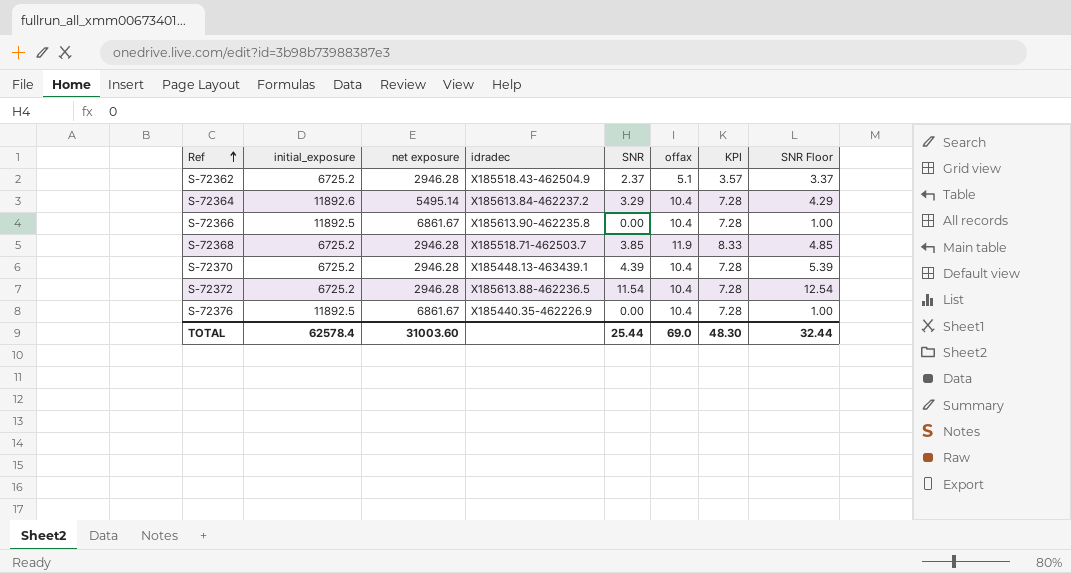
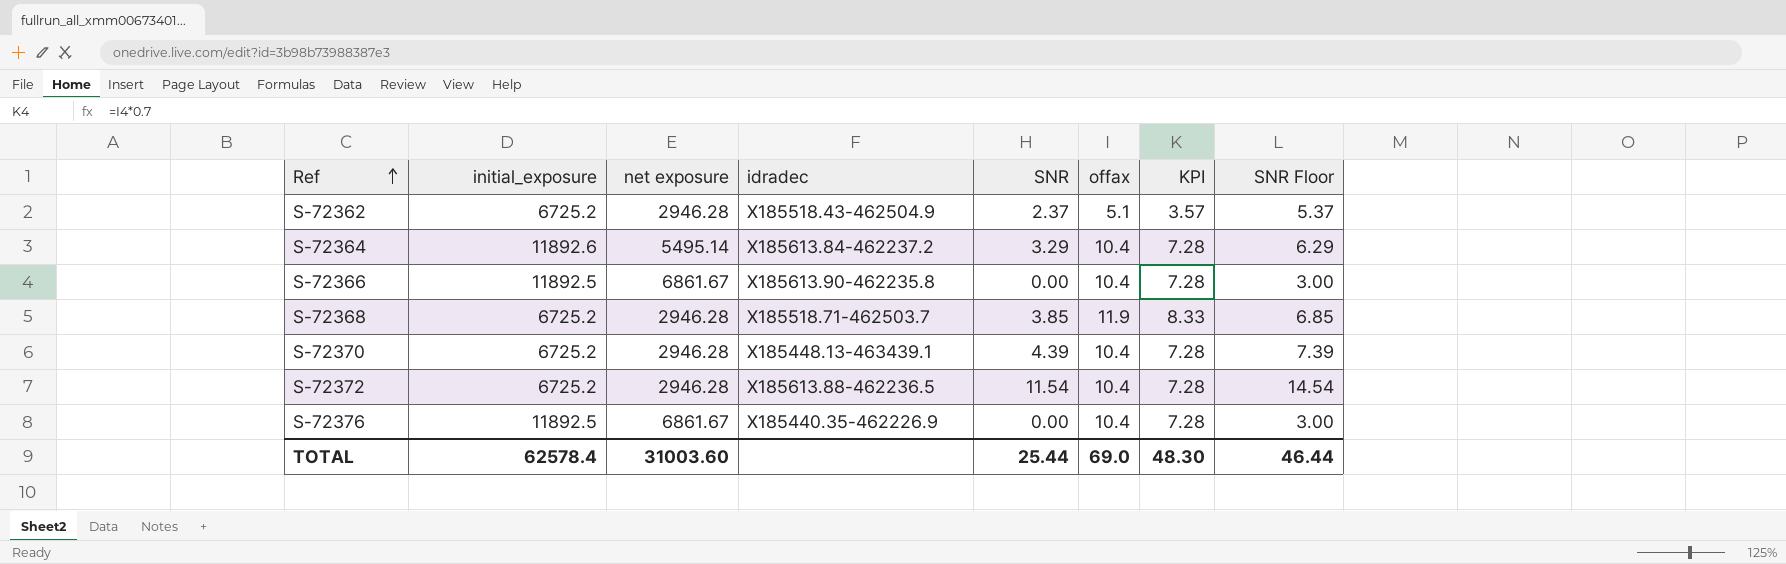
column SNR Floor | formula: [SNR] + 1 -> [SNR] + 3
TOTAL | SNR Floor: 32.44 -> 46.44

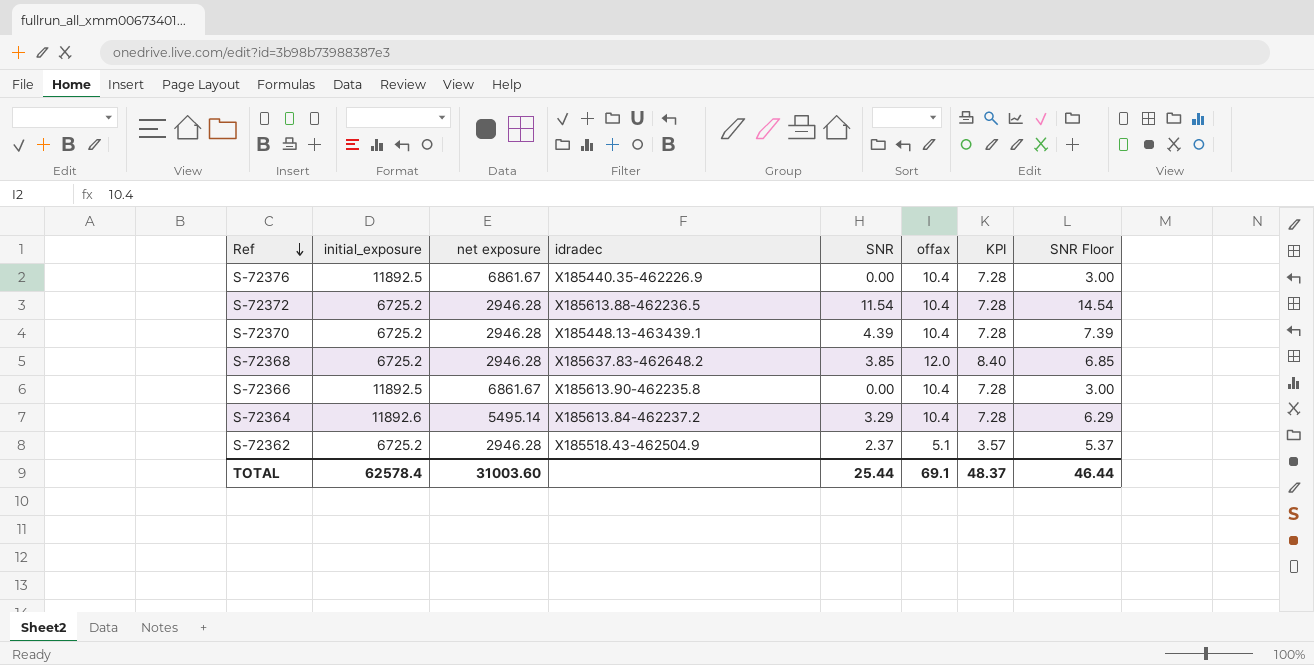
row order: Ref ascending -> Ref descending
S-72368 | idradec: X185518.71-462503.7 -> X185637.83-462648.2
S-72368 | offax: 11.9 -> 12.0
S-72368 | KPI: 8.33 -> 8.40
TOTAL | offax: 69.0 -> 69.1
TOTAL | KPI: 48.30 -> 48.37

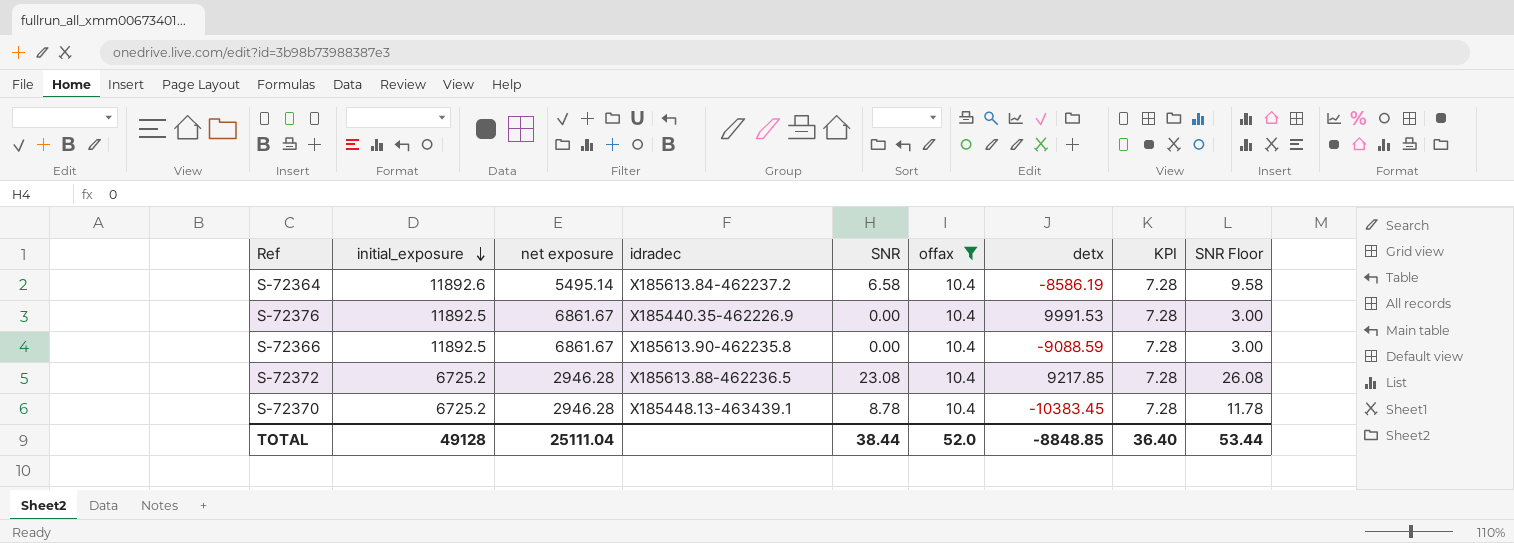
filter: none -> offax = 10.4
row order: Ref descending -> initial_exposure descending
column detx | position: none -> 7
S-72364 | SNR: 3.29 -> 6.58
S-72364 | SNR Floor: 6.29 -> 9.58
S-72372 | SNR: 11.54 -> 23.08
S-72372 | SNR Floor: 14.54 -> 26.08
S-72370 | SNR: 4.39 -> 8.78
S-72370 | SNR Floor: 7.39 -> 11.78
TOTAL | initial_exposure: 62578.4 -> 49128
TOTAL | net exposure: 31003.60 -> 25111.04
TOTAL | SNR: 25.44 -> 38.44
TOTAL | offax: 69.1 -> 52.0
TOTAL | KPI: 48.37 -> 36.40
TOTAL | SNR Floor: 46.44 -> 53.44

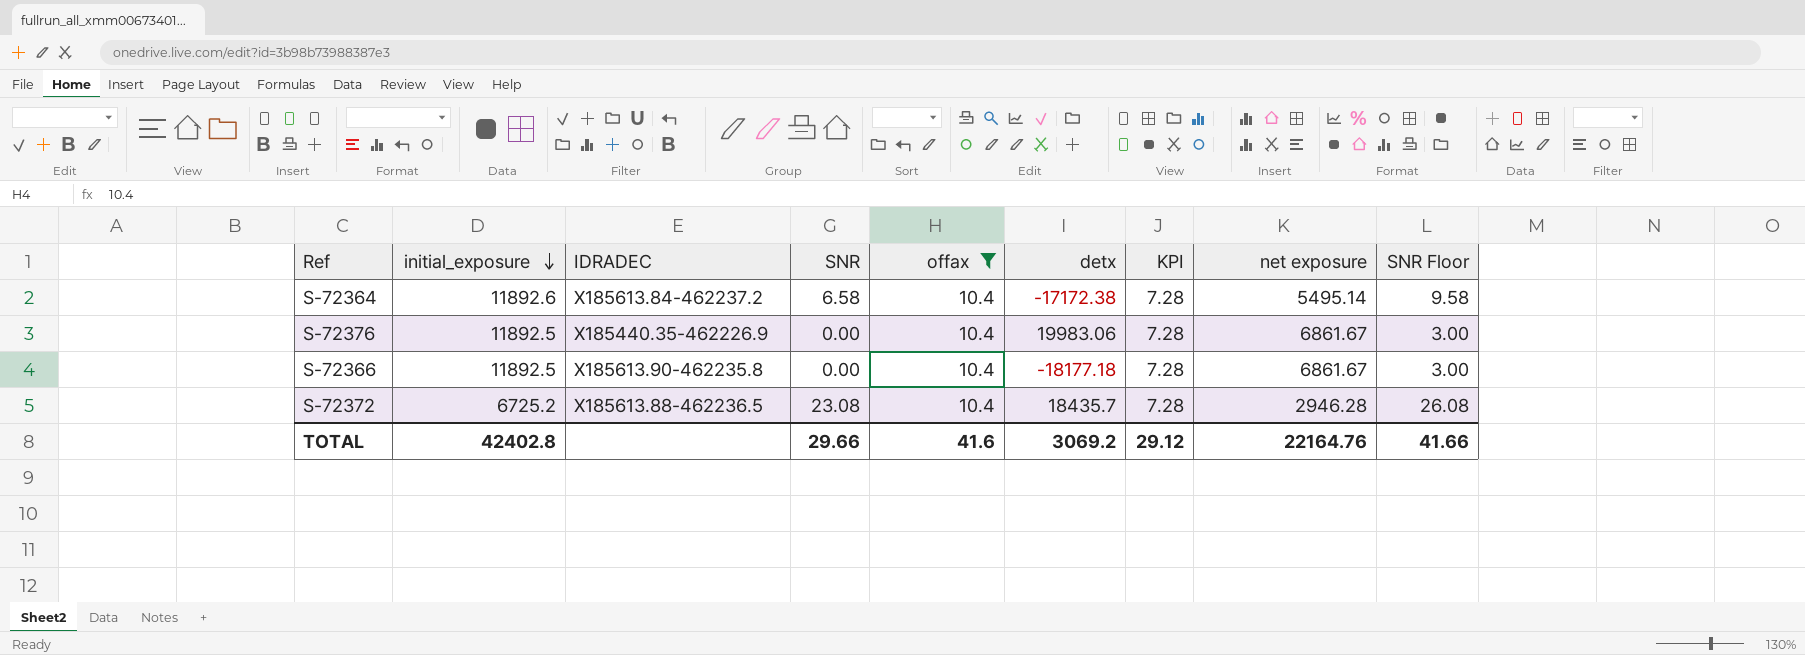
column name: idradec -> IDRADEC
column net exposure | position: 3 -> 8
row S-72370: 6725.2 | 2946.28 | X185448.13-463439.1 | 8.78 | 10.4 | -10383.45 | 7.28 | 11.78 -> none
S-72364 | detx: -8586.19 -> -17172.38
S-72376 | detx: 9991.53 -> 19983.06
S-72366 | detx: -9088.59 -> -18177.18
S-72372 | detx: 9217.85 -> 18435.7
TOTAL | initial_exposure: 49128 -> 42402.8
TOTAL | SNR: 38.44 -> 29.66
TOTAL | offax: 52.0 -> 41.6
TOTAL | detx: -8848.85 -> 3069.2
TOTAL | KPI: 36.40 -> 29.12
TOTAL | net exposure: 25111.04 -> 22164.76
TOTAL | SNR Floor: 53.44 -> 41.66

